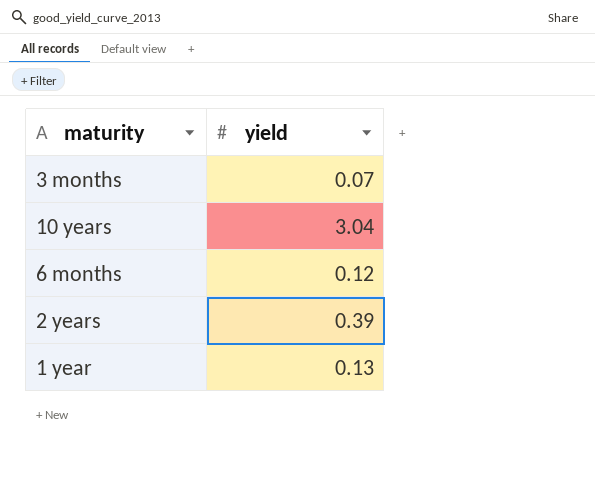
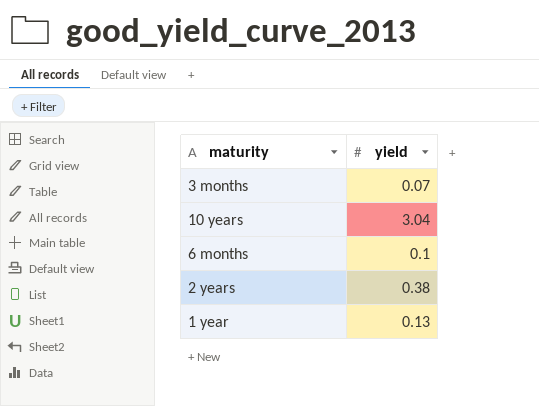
6 months | yield: 0.12 -> 0.1
2 years | yield: 0.39 -> 0.38

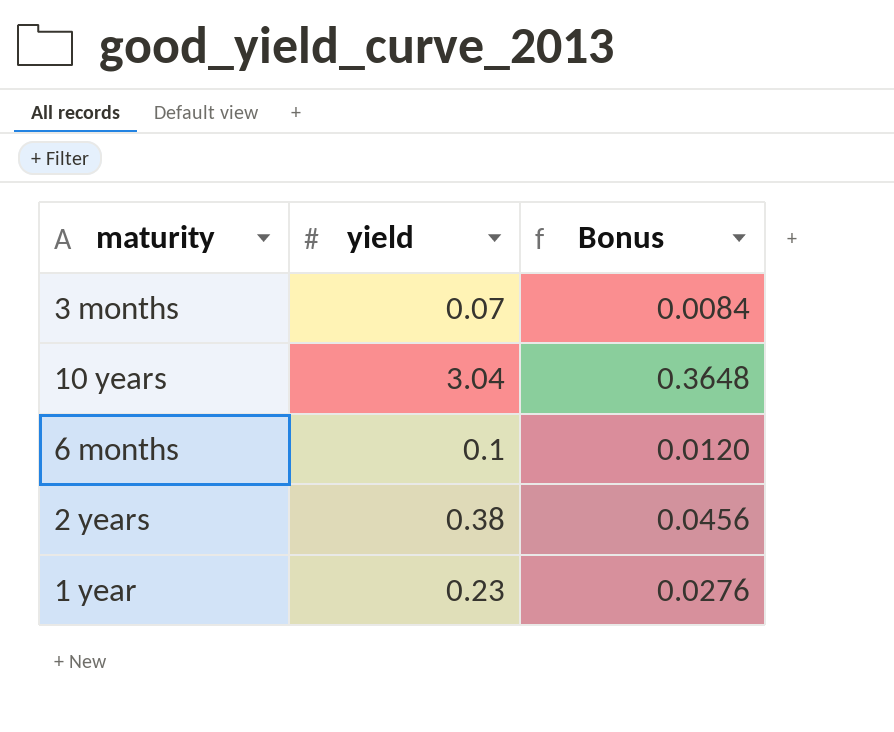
column Bonus | formula: none -> [yield] * 0.12
1 year | yield: 0.13 -> 0.23

